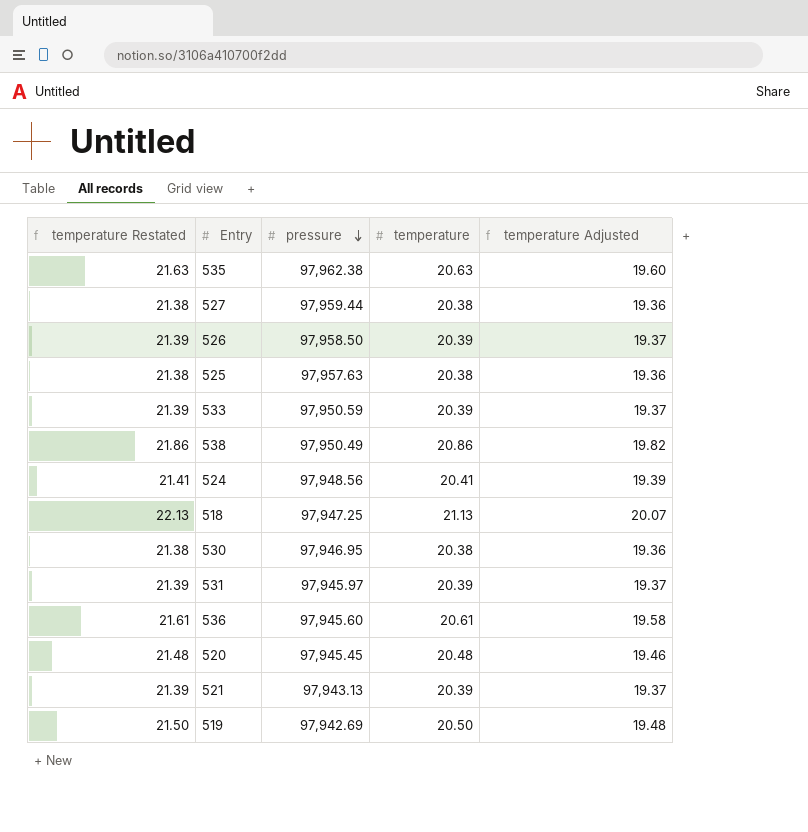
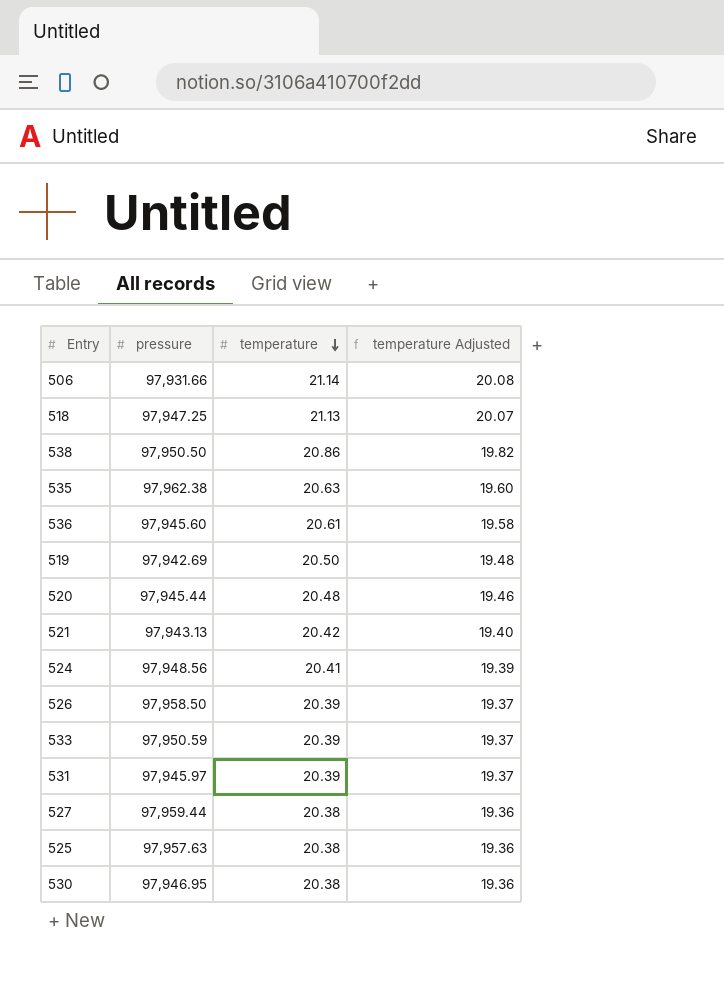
row order: pressure descending -> temperature descending
column temperature Restated | formula: [temperature] + 1 -> none
row 506: none -> 97,931.66 | 21.14 | 20.08
538 | pressure: 97,950.49 -> 97,950.50
520 | pressure: 97,945.45 -> 97,945.44
521 | temperature: 20.39 -> 20.42
521 | temperature Adjusted: 19.37 -> 19.40

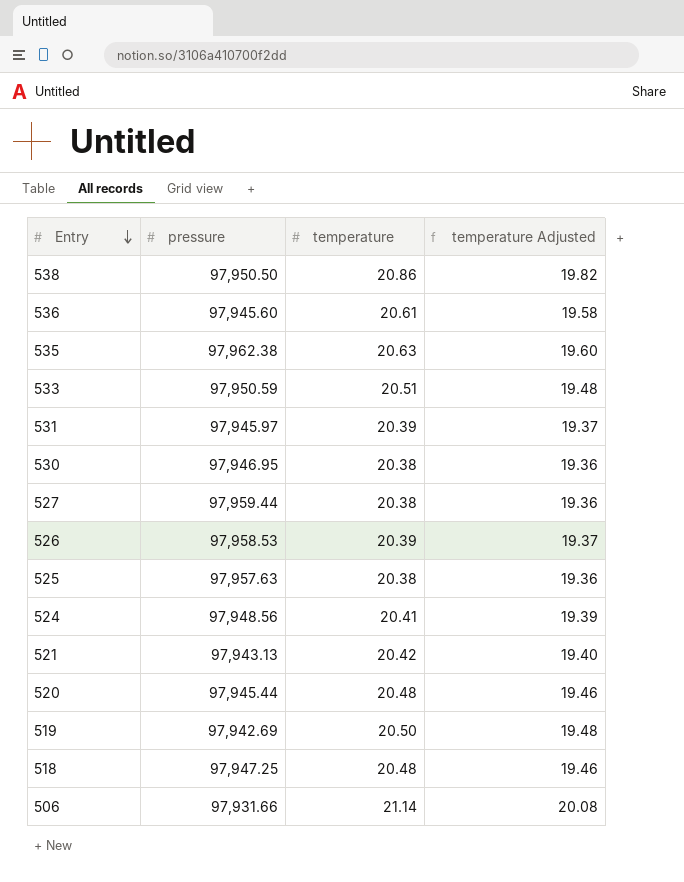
row order: temperature descending -> Entry descending
533 | temperature: 20.39 -> 20.51
533 | temperature Adjusted: 19.37 -> 19.48
526 | pressure: 97,958.50 -> 97,958.53
518 | temperature: 21.13 -> 20.48
518 | temperature Adjusted: 20.07 -> 19.46

